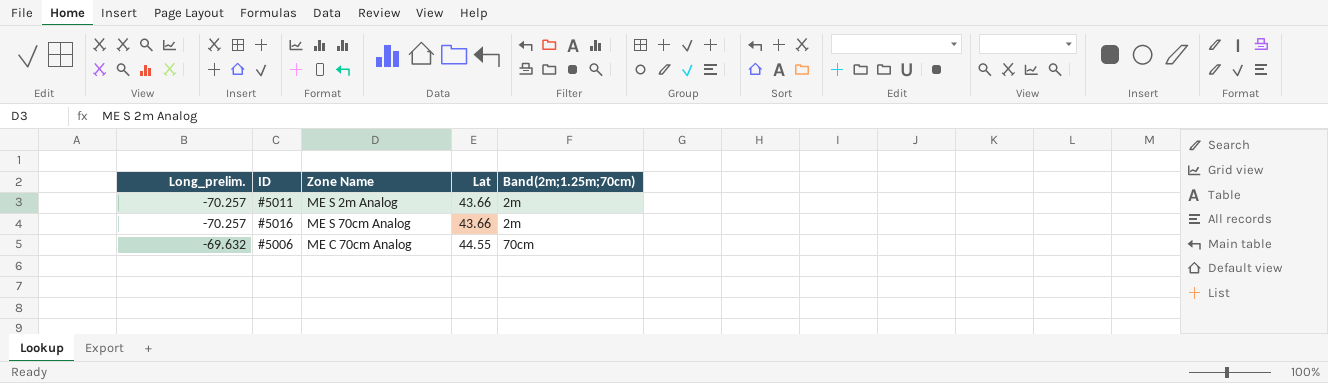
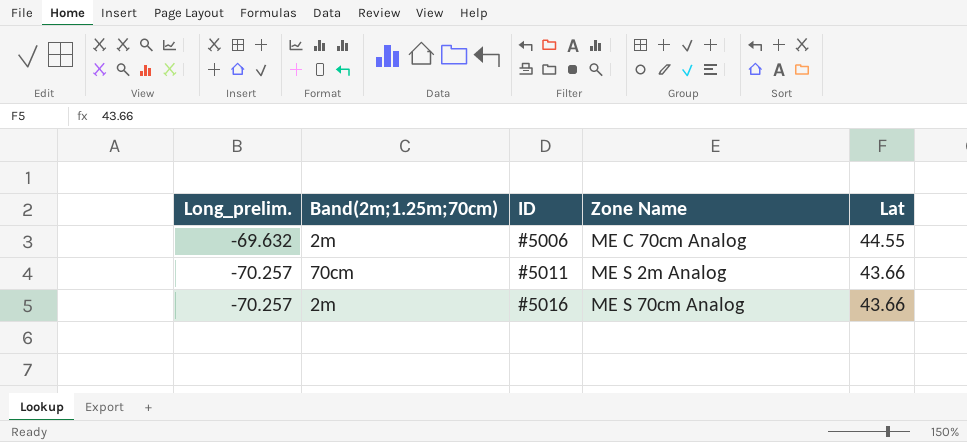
row order: Long_prelim. ascending -> Long_prelim. descending
column Band(2m;1.25m;70cm) | position: 5 -> 2
#5006 | Band(2m;1.25m;70cm): 70cm -> 2m
#5011 | Band(2m;1.25m;70cm): 2m -> 70cm

